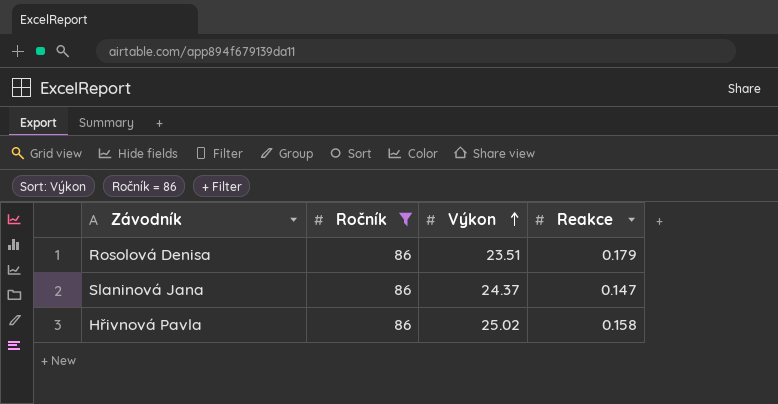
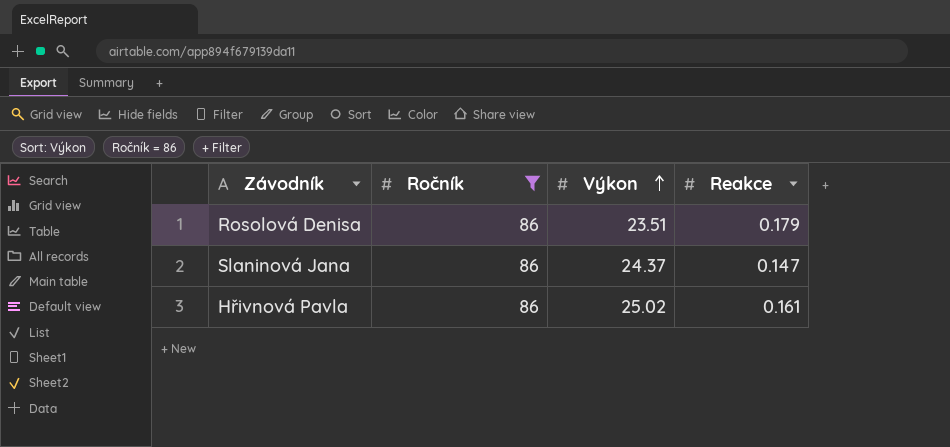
Hřivnová Pavla | Reakce: 0.158 -> 0.161

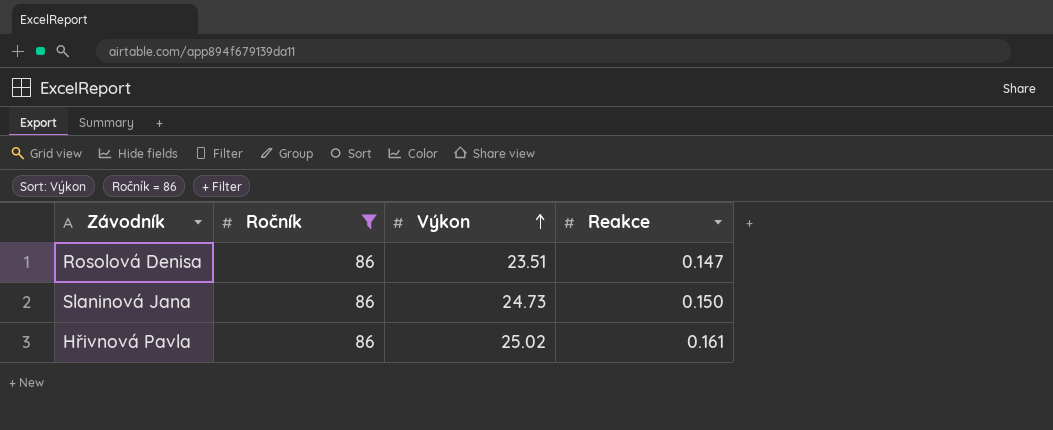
Rosolová Denisa | Reakce: 0.179 -> 0.147
Slaninová Jana | Výkon: 24.37 -> 24.73
Slaninová Jana | Reakce: 0.147 -> 0.150

